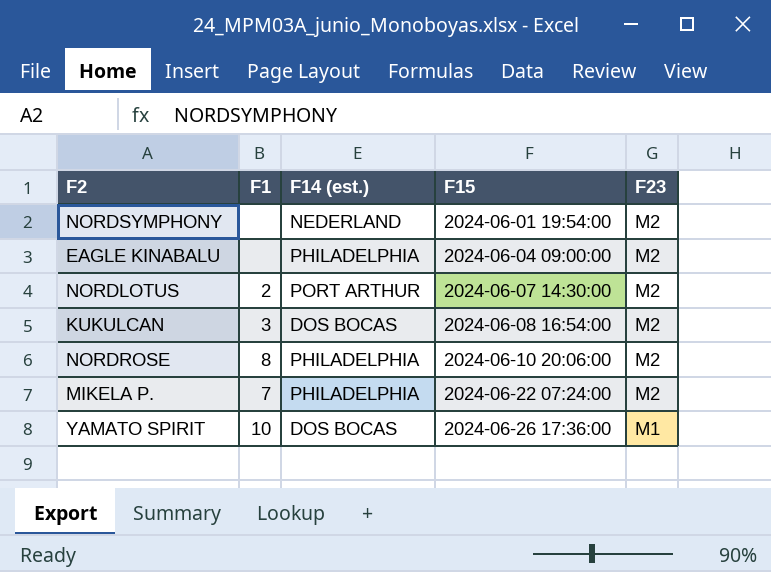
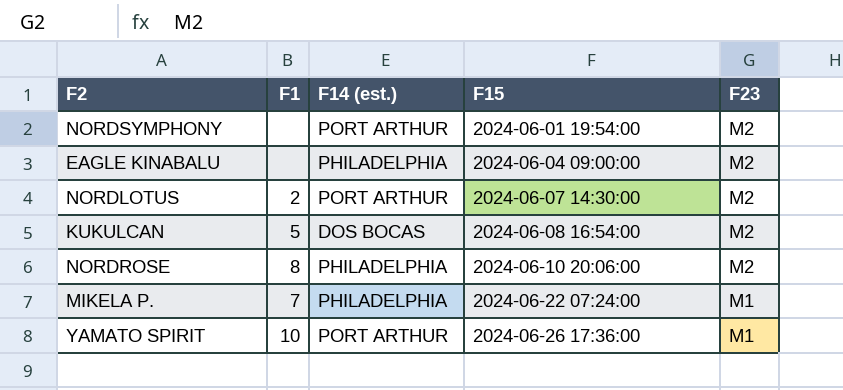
NORDSYMPHONY | F14 (est.): NEDERLAND -> PORT ARTHUR
KUKULCAN | F1: 3 -> 5
MIKELA P. | F23: M2 -> M1
YAMATO SPIRIT | F14 (est.): DOS BOCAS -> PORT ARTHUR

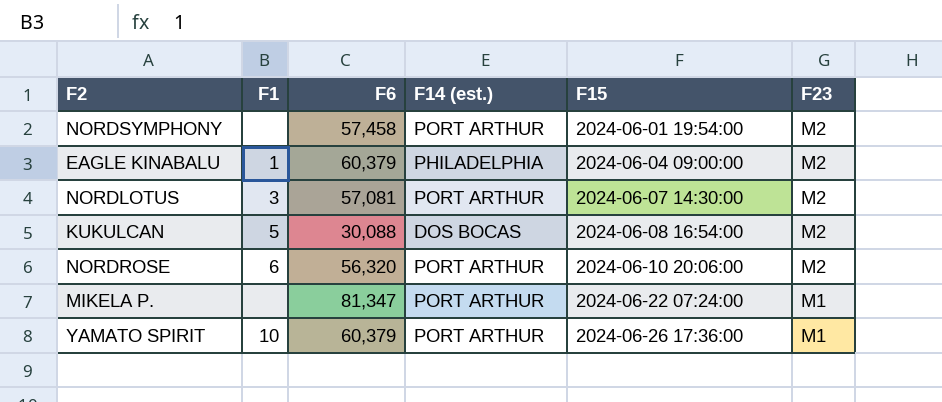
column F6 | position: none -> 3
EAGLE KINABALU | F1: none -> 1
NORDLOTUS | F1: 2 -> 3
NORDROSE | F1: 8 -> 6
NORDROSE | F14 (est.): PHILADELPHIA -> PORT ARTHUR
MIKELA P. | F1: 7 -> none
MIKELA P. | F14 (est.): PHILADELPHIA -> PORT ARTHUR

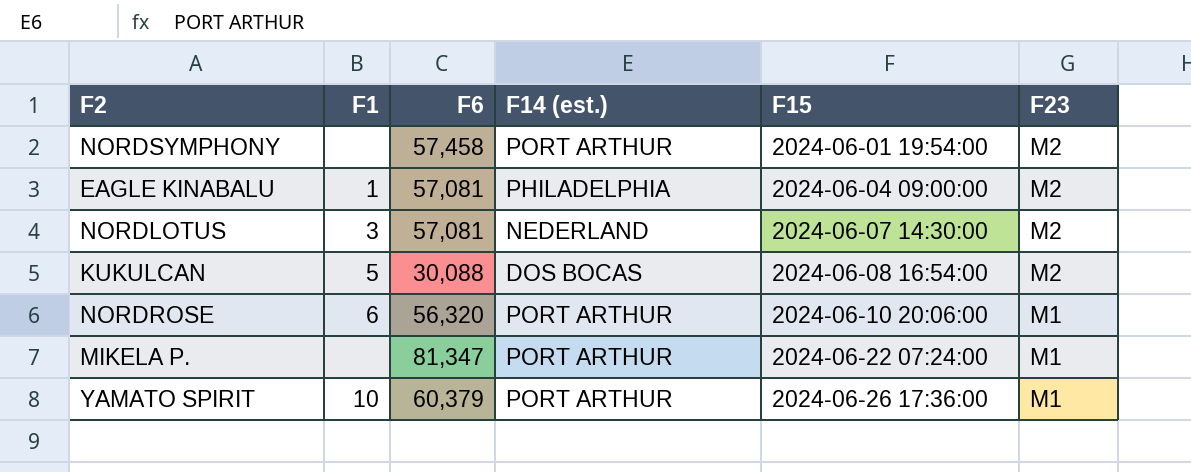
EAGLE KINABALU | F6: 60,379 -> 57,081
NORDLOTUS | F14 (est.): PORT ARTHUR -> NEDERLAND
NORDROSE | F23: M2 -> M1

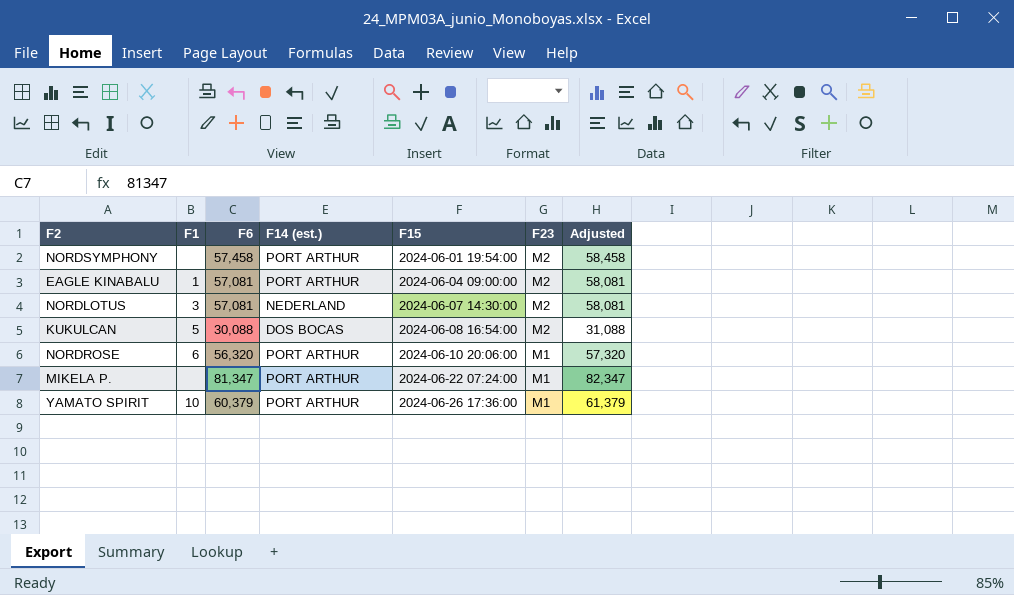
column Adjusted | formula: none -> [F6] + 1000
EAGLE KINABALU | F14 (est.): PHILADELPHIA -> PORT ARTHUR

